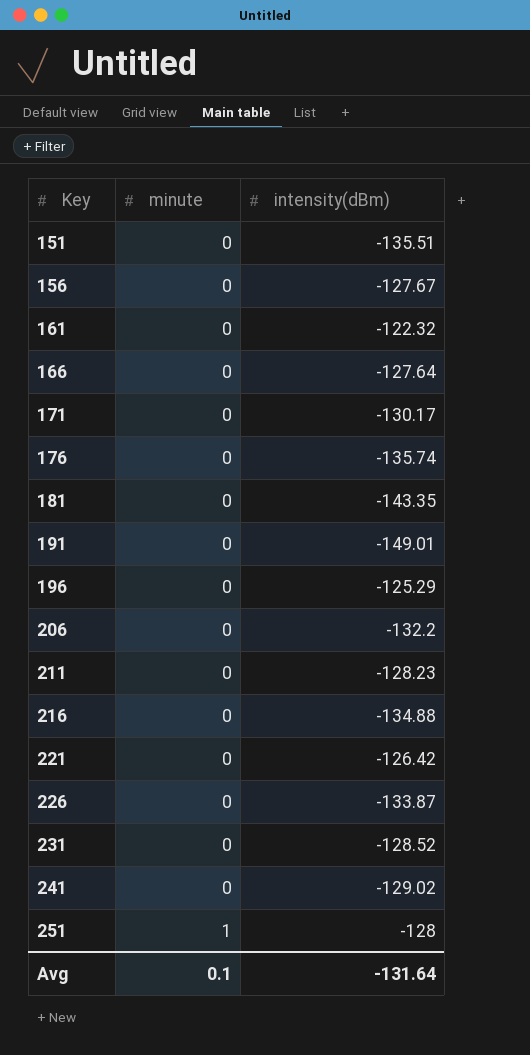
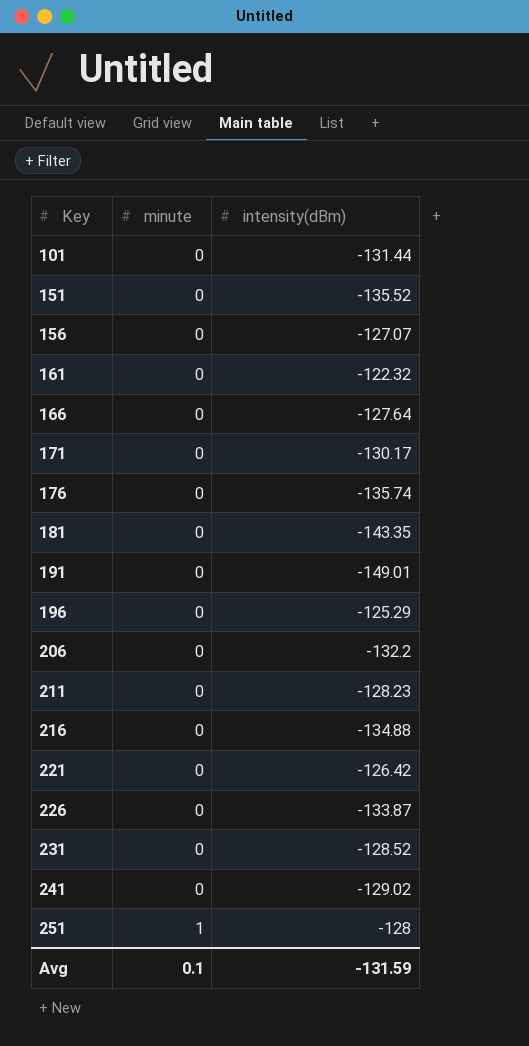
row 101: none -> 0 | -131.44
151 | intensity(dBm): -135.51 -> -135.52
156 | intensity(dBm): -127.67 -> -127.07
Avg | intensity(dBm): -131.64 -> -131.59

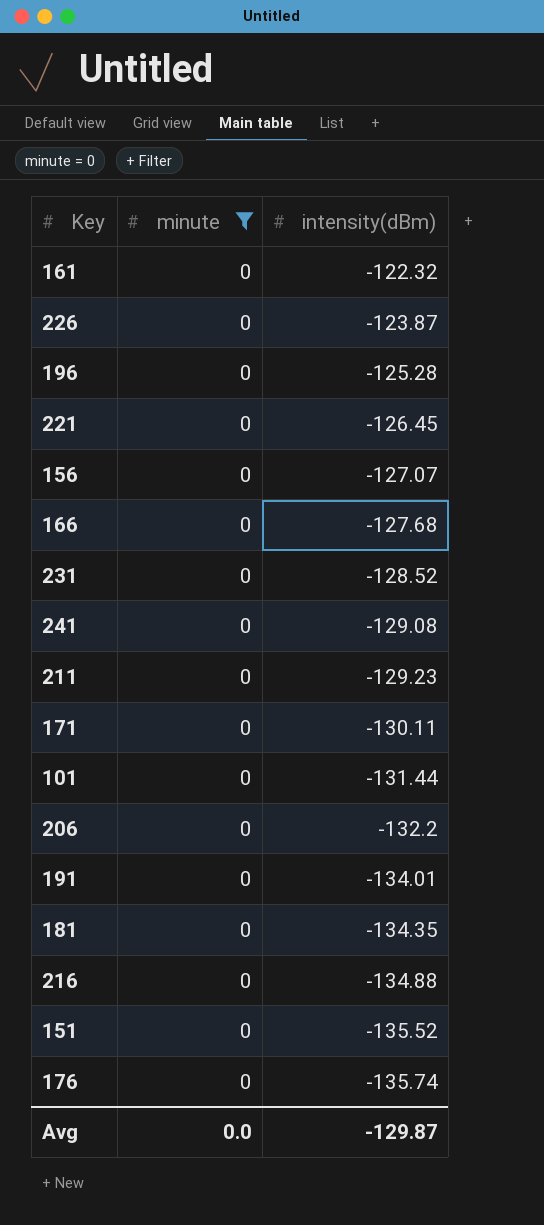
filter: none -> minute = 0
row order: Key ascending -> intensity(dBm) descending
226 | intensity(dBm): -133.87 -> -123.87
196 | intensity(dBm): -125.29 -> -125.28
221 | intensity(dBm): -126.42 -> -126.45
166 | intensity(dBm): -127.64 -> -127.68
241 | intensity(dBm): -129.02 -> -129.08
211 | intensity(dBm): -128.23 -> -129.23
171 | intensity(dBm): -130.17 -> -130.11
191 | intensity(dBm): -149.01 -> -134.01
181 | intensity(dBm): -143.35 -> -134.35
Avg | minute: 0.1 -> 0.0
Avg | intensity(dBm): -131.59 -> -129.87

